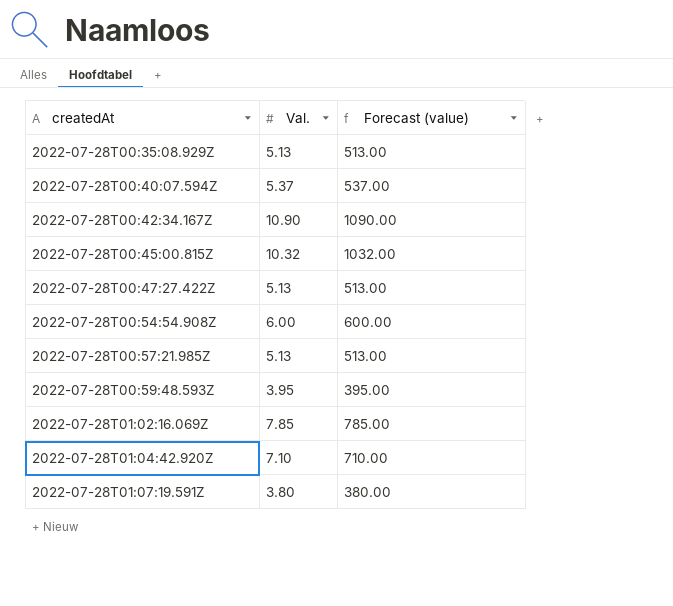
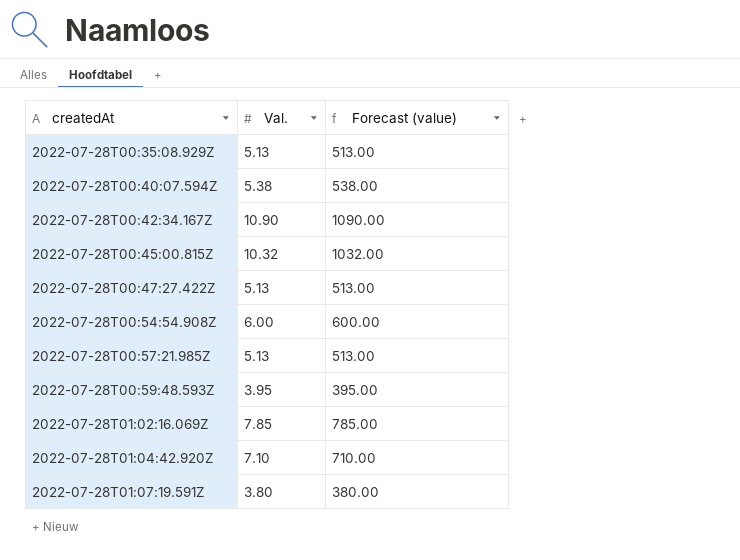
2022-07-28T00:40:07.594Z | Val.: 5.37 -> 5.38
2022-07-28T00:40:07.594Z | Forecast (value): 537.00 -> 538.00

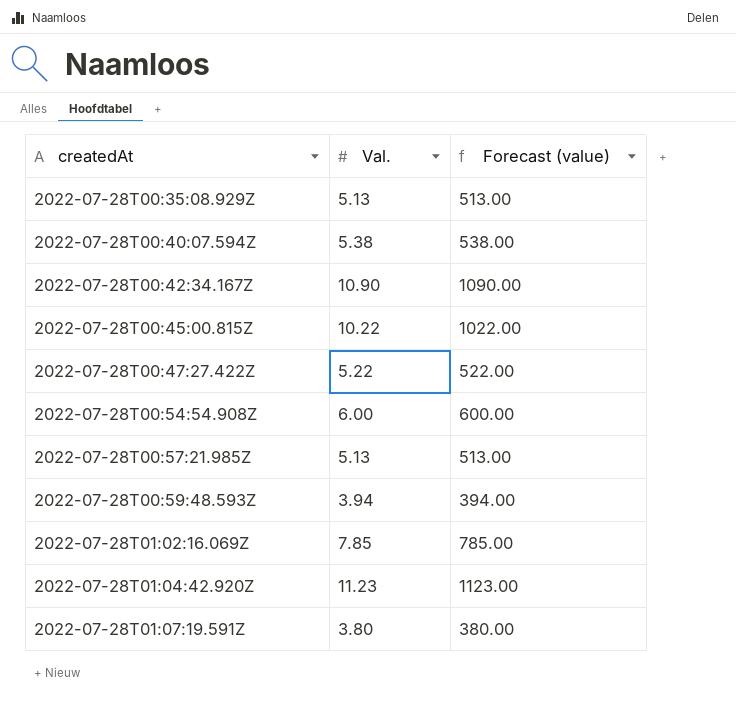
2022-07-28T00:45:00.815Z | Val.: 10.32 -> 10.22
2022-07-28T00:45:00.815Z | Forecast (value): 1032.00 -> 1022.00
2022-07-28T00:47:27.422Z | Val.: 5.13 -> 5.22
2022-07-28T00:47:27.422Z | Forecast (value): 513.00 -> 522.00
2022-07-28T00:59:48.593Z | Val.: 3.95 -> 3.94
2022-07-28T00:59:48.593Z | Forecast (value): 395.00 -> 394.00
2022-07-28T01:04:42.920Z | Val.: 7.10 -> 11.23
2022-07-28T01:04:42.920Z | Forecast (value): 710.00 -> 1123.00

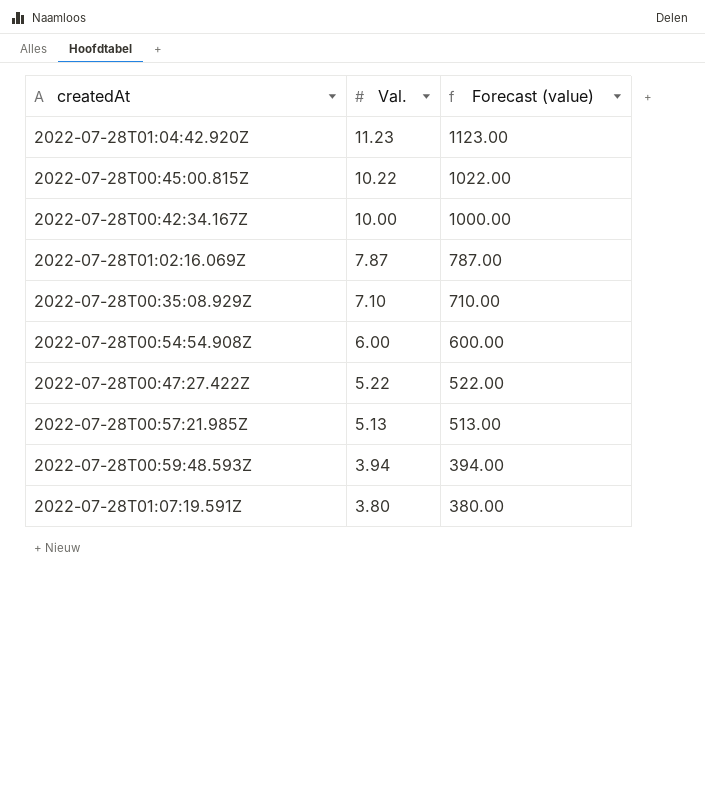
row order: createdAt ascending -> Val. descending
row 2022-07-28T00:40:07.594Z: 5.38 | 538.00 -> none
2022-07-28T00:42:34.167Z | Val.: 10.90 -> 10.00
2022-07-28T00:42:34.167Z | Forecast (value): 1090.00 -> 1000.00
2022-07-28T01:02:16.069Z | Val.: 7.85 -> 7.87
2022-07-28T01:02:16.069Z | Forecast (value): 785.00 -> 787.00
2022-07-28T00:35:08.929Z | Val.: 5.13 -> 7.10
2022-07-28T00:35:08.929Z | Forecast (value): 513.00 -> 710.00

